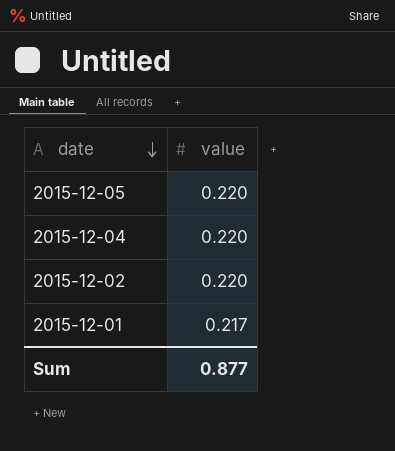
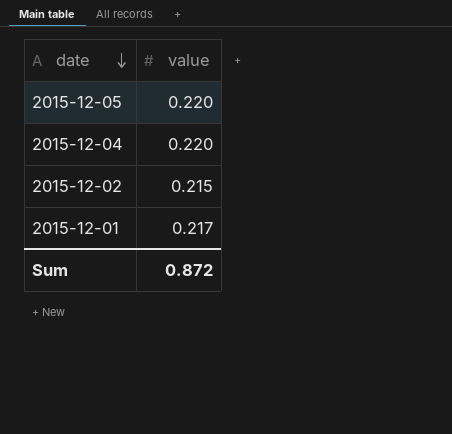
2015-12-02 | value: 0.220 -> 0.215
Sum | value: 0.877 -> 0.872

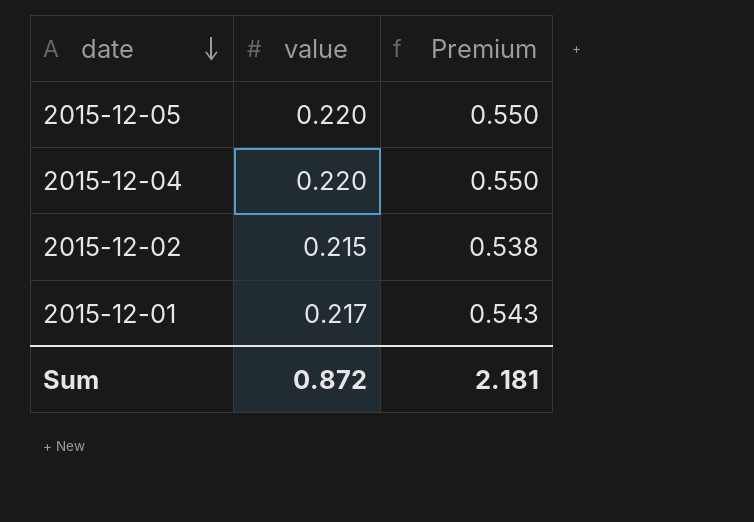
column Premium | formula: none -> [value] * 2.5

